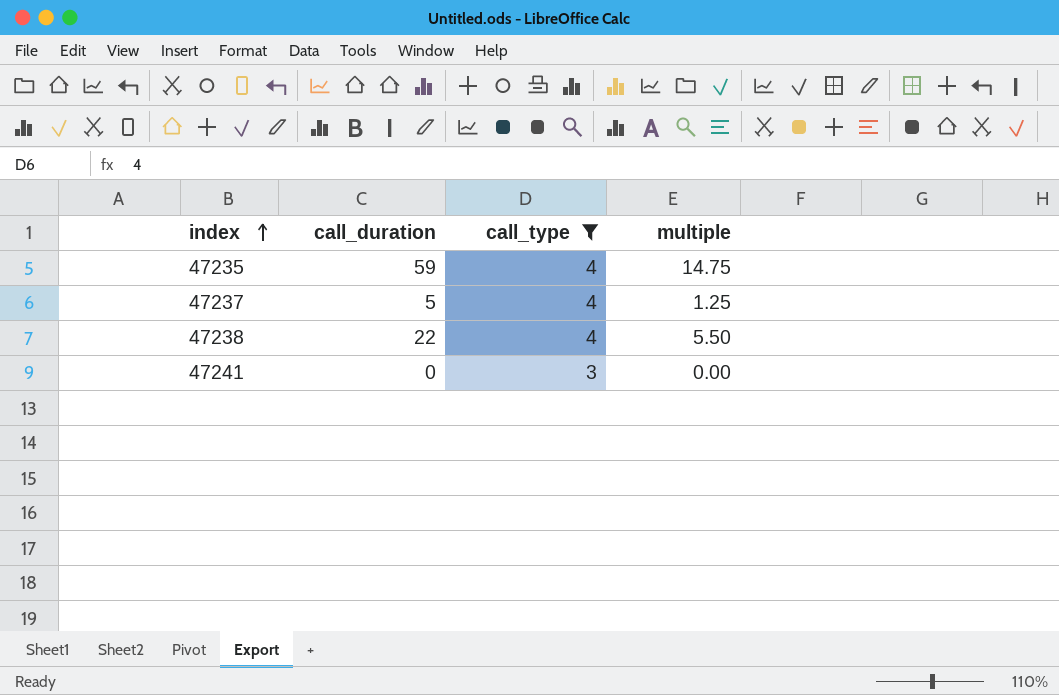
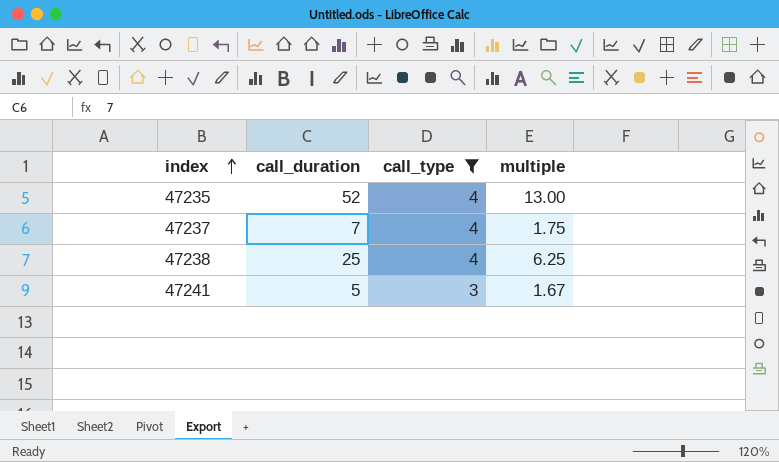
47235 | call_duration: 59 -> 52
47235 | multiple: 14.75 -> 13.00
47237 | call_duration: 5 -> 7
47237 | multiple: 1.25 -> 1.75
47238 | call_duration: 22 -> 25
47238 | multiple: 5.50 -> 6.25
47241 | call_duration: 0 -> 5
47241 | multiple: 0.00 -> 1.67

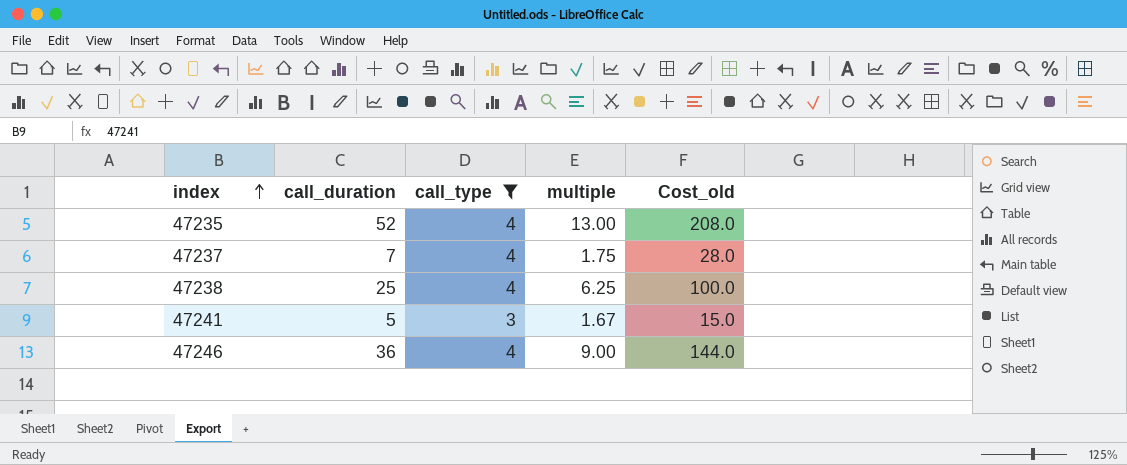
column Cost_old | formula: none -> [call_duration] * [call_type]
row 47246: none -> 36 | 4 | 9.00 | 144.0

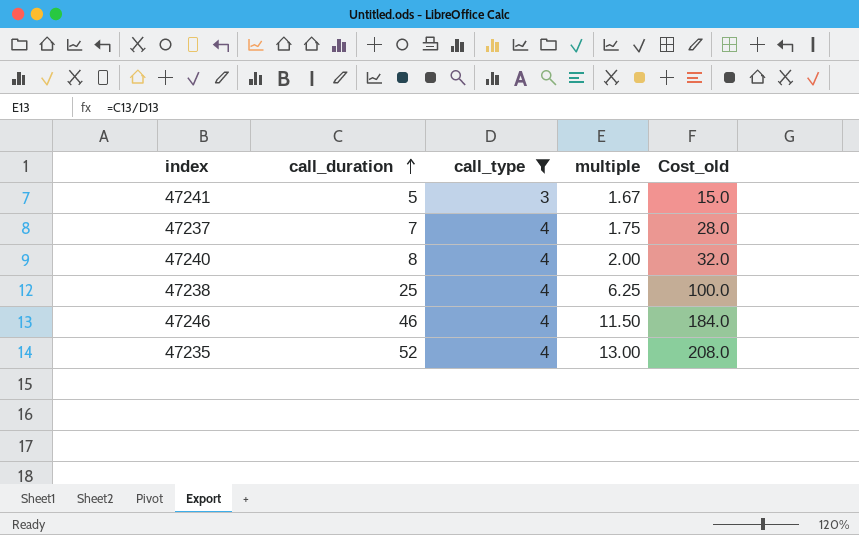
row order: index ascending -> call_duration ascending
row 47240: none -> 8 | 4 | 2.00 | 32.0
47246 | call_duration: 36 -> 46
47246 | multiple: 9.00 -> 11.50
47246 | Cost_old: 144.0 -> 184.0

